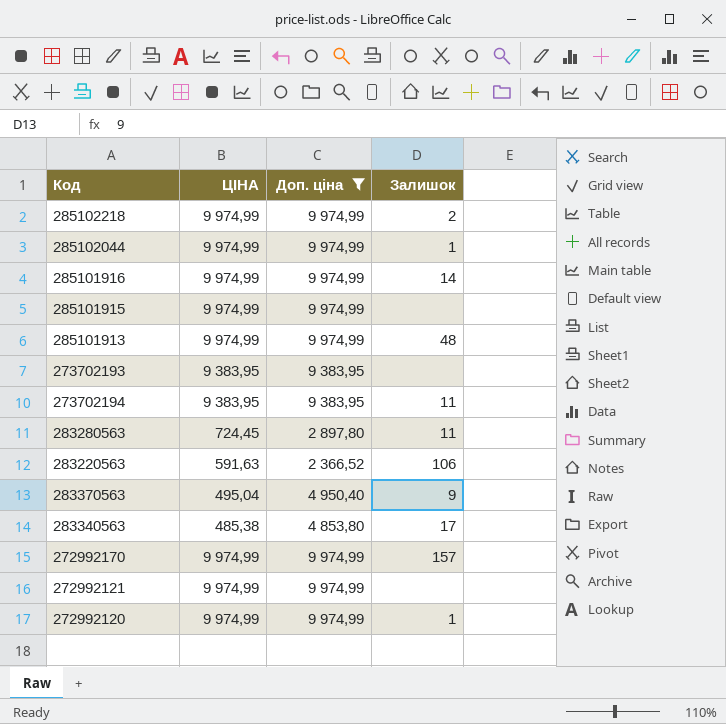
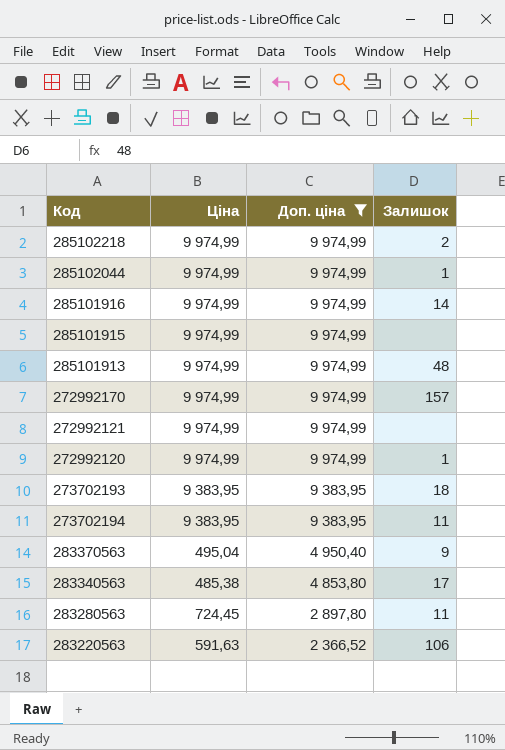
row order: none -> Доп. ціна descending
column name: ЦІНА -> Ціна
273702193 | Залишок: none -> 18

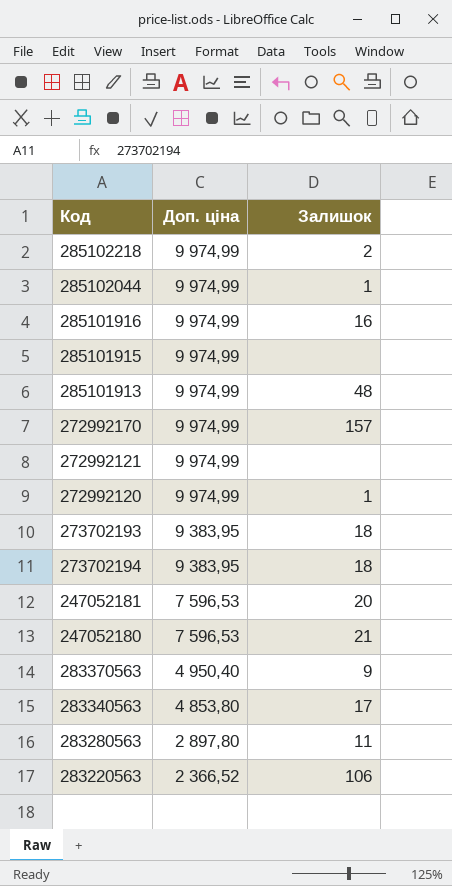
filter: Доп. ціна != 7 596,53 -> none
column Ціна | position: 2 -> none
285101916 | Залишок: 14 -> 16
273702194 | Залишок: 11 -> 18

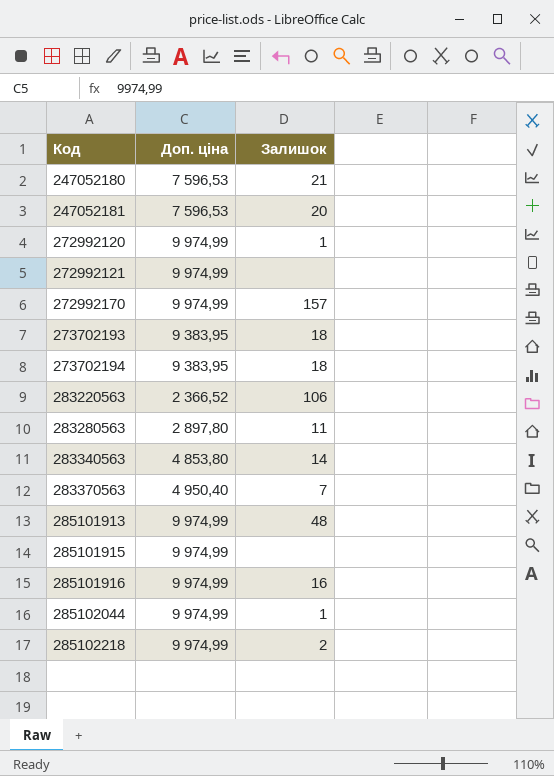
row order: Доп. ціна descending -> Код ascending
283340563 | Залишок: 17 -> 14
283370563 | Залишок: 9 -> 7

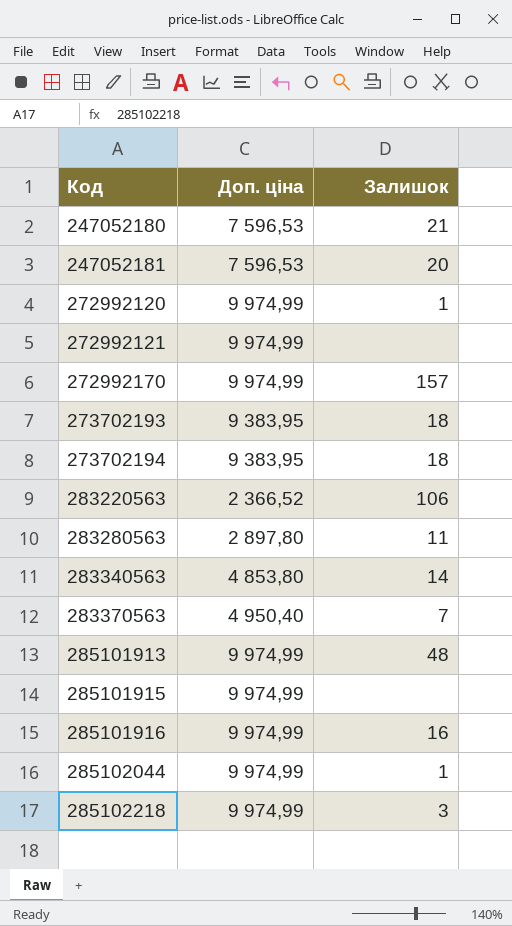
285102218 | Залишок: 2 -> 3

